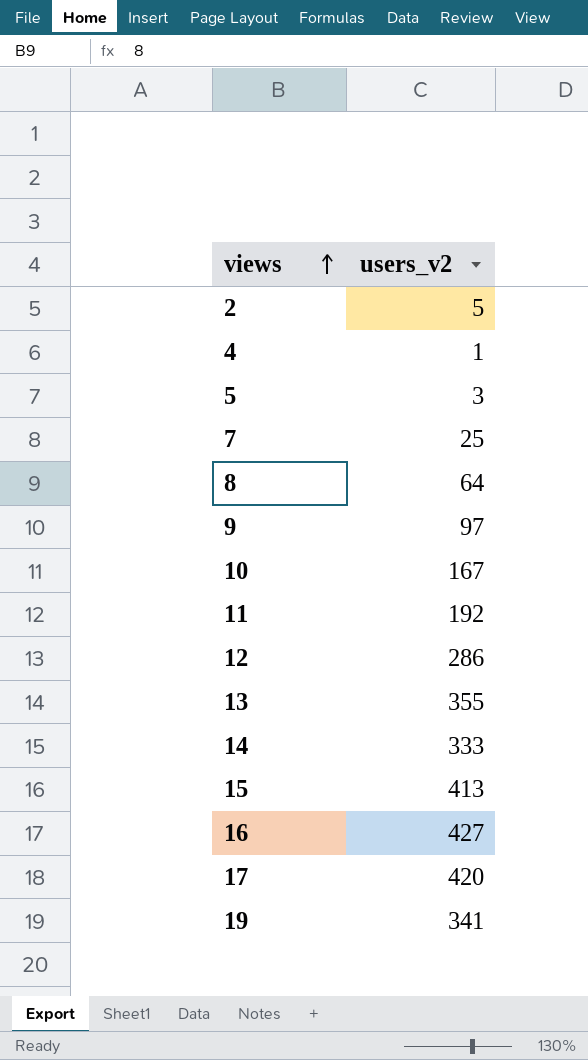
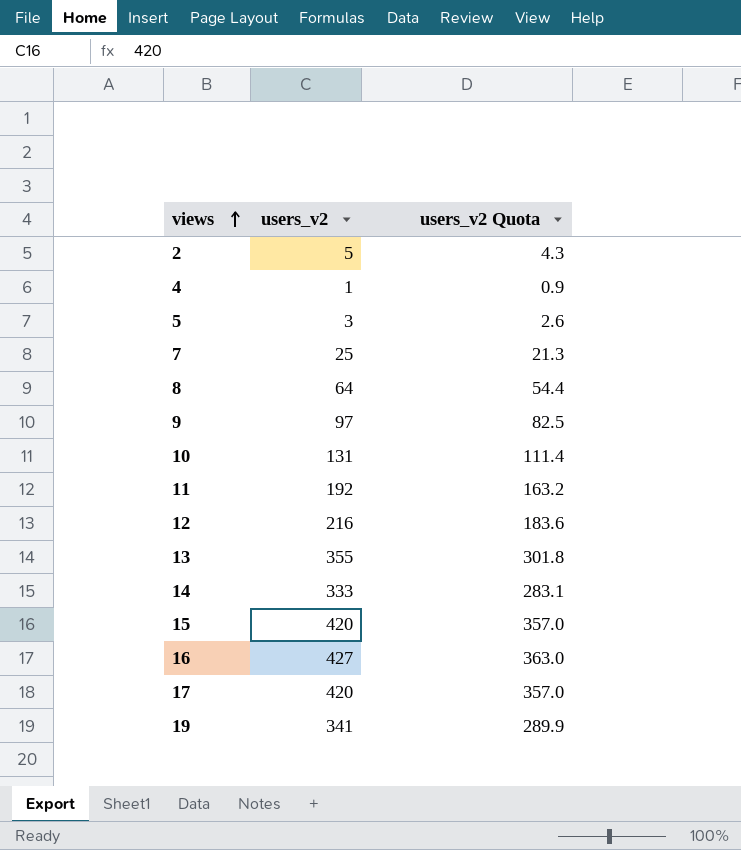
column users_v2 Quota | formula: none -> [users_v2] * 0.85
10 | users_v2: 167 -> 131
12 | users_v2: 286 -> 216
15 | users_v2: 413 -> 420

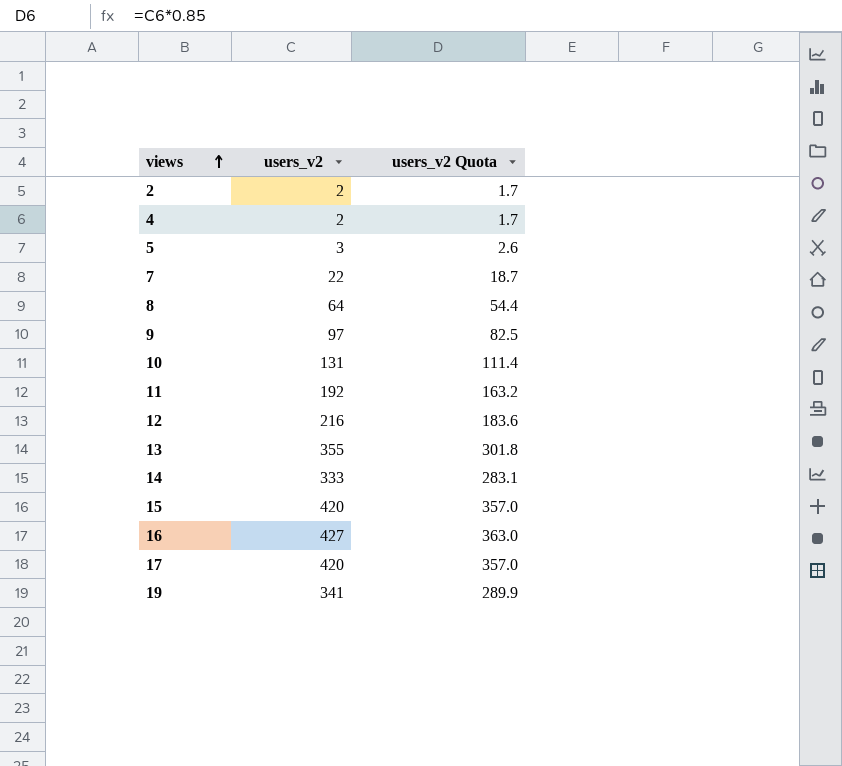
2 | users_v2: 5 -> 2
2 | users_v2 Quota: 4.3 -> 1.7
4 | users_v2: 1 -> 2
4 | users_v2 Quota: 0.9 -> 1.7
7 | users_v2: 25 -> 22
7 | users_v2 Quota: 21.3 -> 18.7

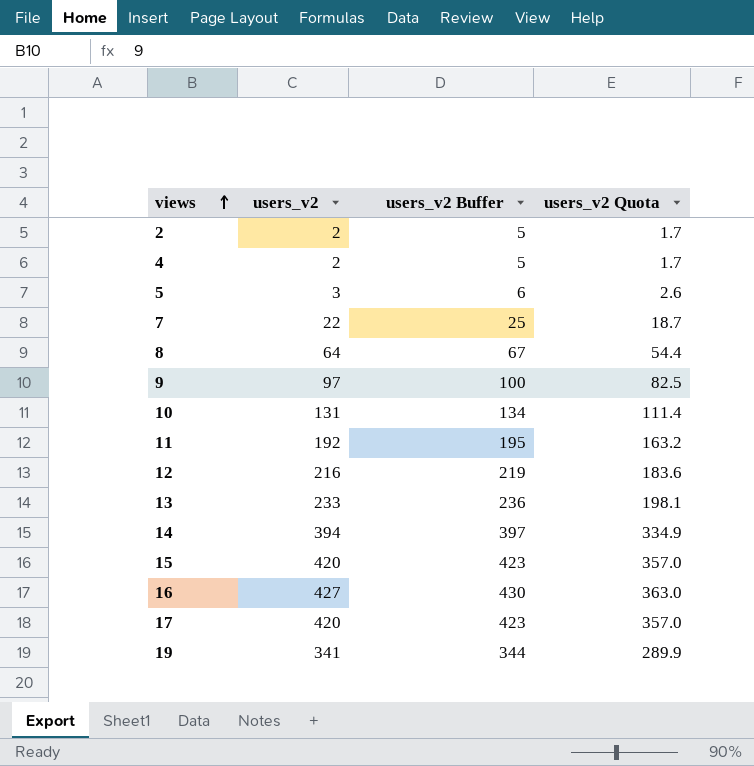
column users_v2 Buffer | formula: none -> [users_v2] + 3
13 | users_v2: 355 -> 233
13 | users_v2 Quota: 301.8 -> 198.1
14 | users_v2: 333 -> 394
14 | users_v2 Quota: 283.1 -> 334.9

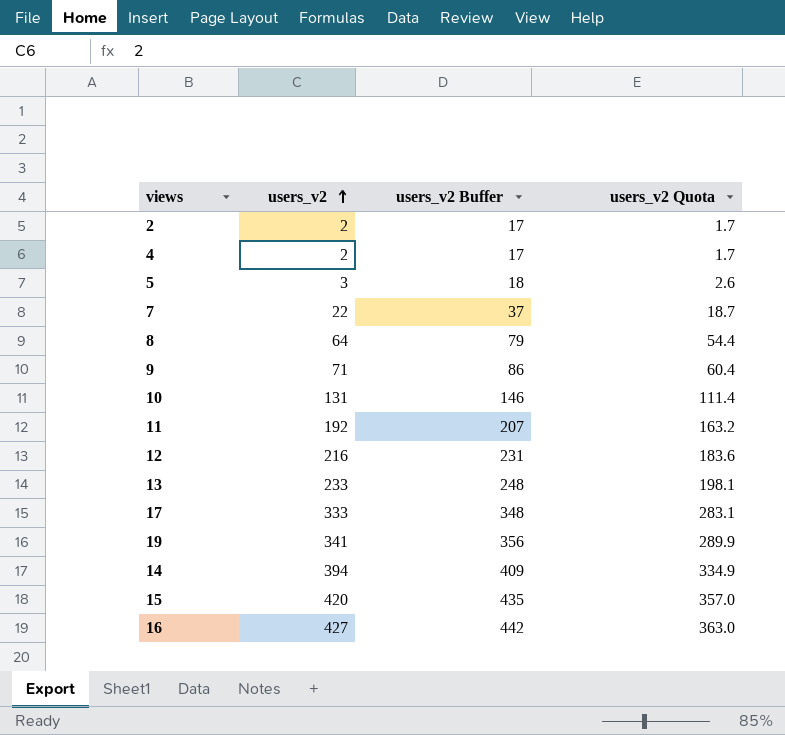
row order: views ascending -> users_v2 ascending
column users_v2 Buffer | formula: [users_v2] + 3 -> [users_v2] + 15
9 | users_v2: 97 -> 71
9 | users_v2 Quota: 82.5 -> 60.4
17 | users_v2: 420 -> 333
17 | users_v2 Quota: 357.0 -> 283.1

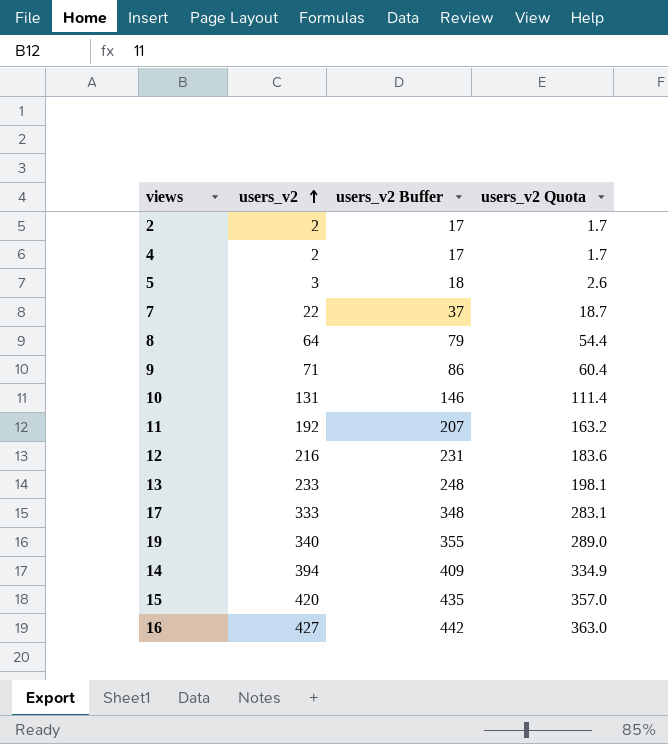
19 | users_v2: 341 -> 340
19 | users_v2 Buffer: 356 -> 355
19 | users_v2 Quota: 289.9 -> 289.0

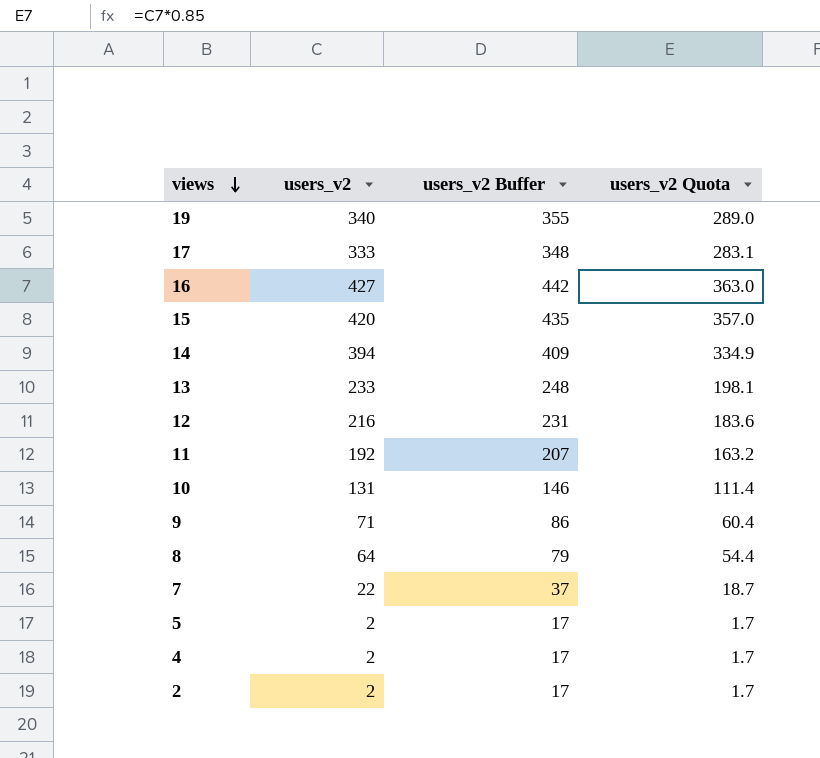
row order: users_v2 ascending -> views descending
5 | users_v2: 3 -> 2
5 | users_v2 Buffer: 18 -> 17
5 | users_v2 Quota: 2.6 -> 1.7

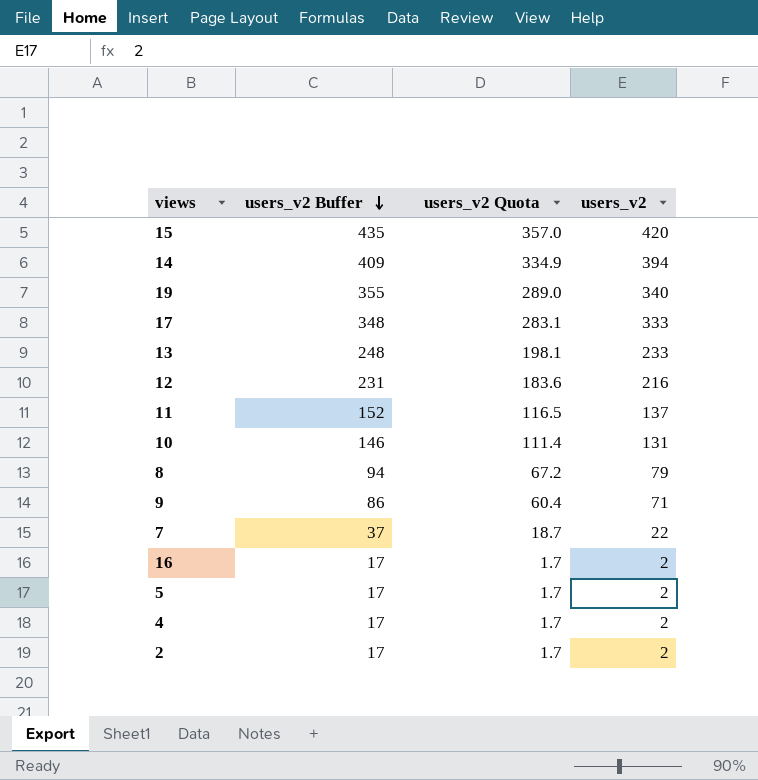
row order: views descending -> users_v2 Buffer descending
column users_v2 | position: 2 -> 4
11 | users_v2 Buffer: 207 -> 152
11 | users_v2 Quota: 163.2 -> 116.5
11 | users_v2: 192 -> 137
8 | users_v2 Buffer: 79 -> 94
8 | users_v2 Quota: 54.4 -> 67.2
8 | users_v2: 64 -> 79
16 | users_v2 Buffer: 442 -> 17
16 | users_v2 Quota: 363.0 -> 1.7
16 | users_v2: 427 -> 2

